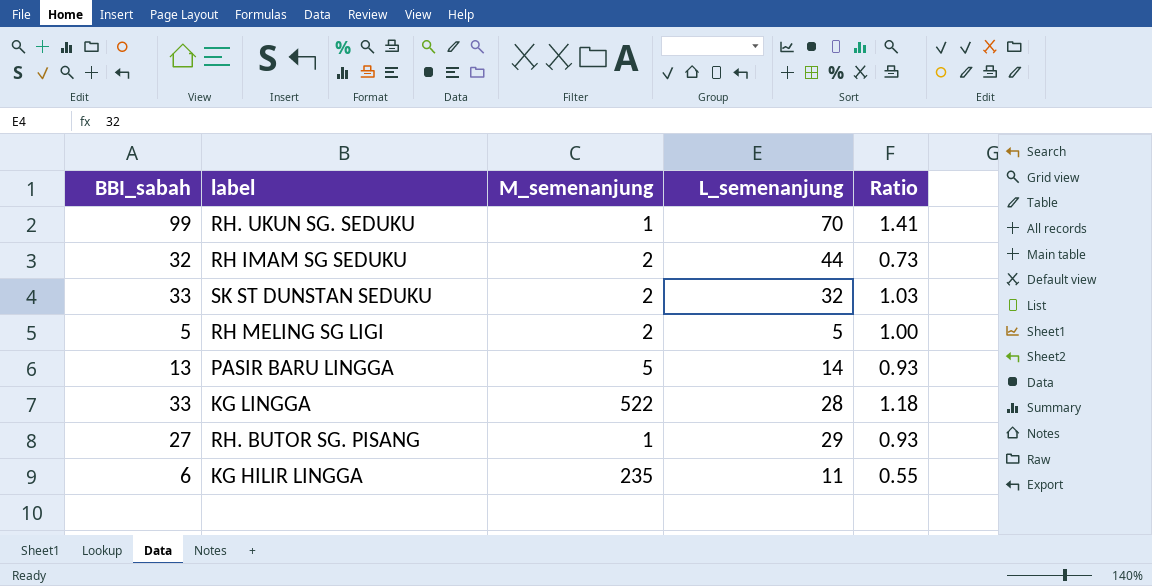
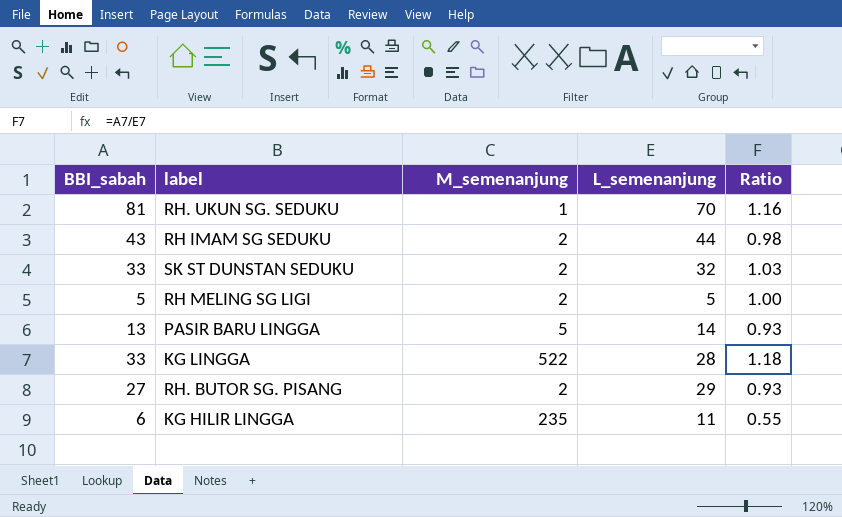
RH. UKUN SG. SEDUKU | BBI_sabah: 99 -> 81
RH. UKUN SG. SEDUKU | Ratio: 1.41 -> 1.16
RH IMAM SG SEDUKU | BBI_sabah: 32 -> 43
RH IMAM SG SEDUKU | Ratio: 0.73 -> 0.98
RH. BUTOR SG. PISANG | M_semenanjung: 1 -> 2

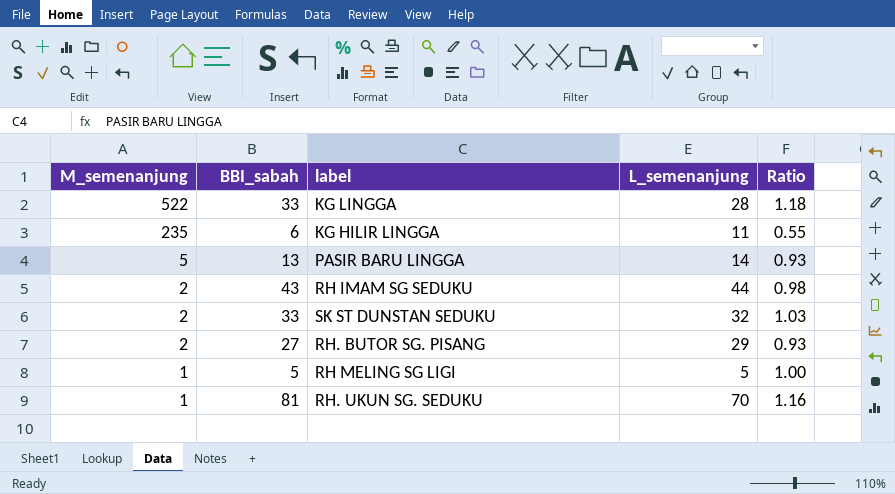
row order: none -> M_semenanjung descending
column M_semenanjung | position: 3 -> 1
RH MELING SG LIGI | M_semenanjung: 2 -> 1

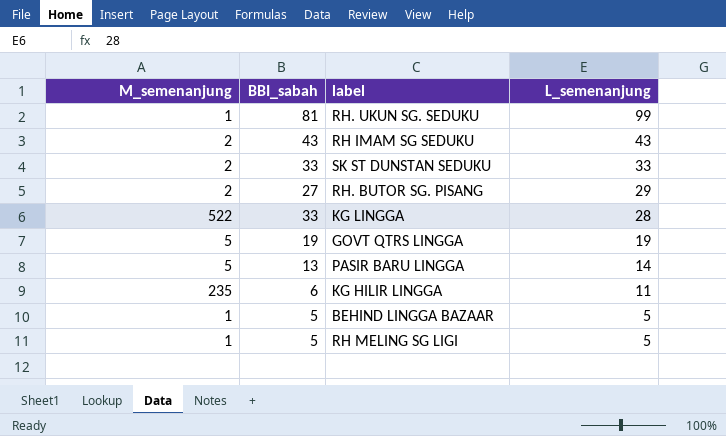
row order: M_semenanjung descending -> L_semenanjung descending
column Ratio | formula: [BBI_sabah] / [L_semenanjung] -> none
RH. UKUN SG. SEDUKU | L_semenanjung: 70 -> 99
RH IMAM SG SEDUKU | L_semenanjung: 44 -> 43
SK ST DUNSTAN SEDUKU | L_semenanjung: 32 -> 33
row GOVT QTRS LINGGA: none -> 5 | 19 | 19
row BEHIND LINGGA BAZAAR: none -> 1 | 5 | 5

